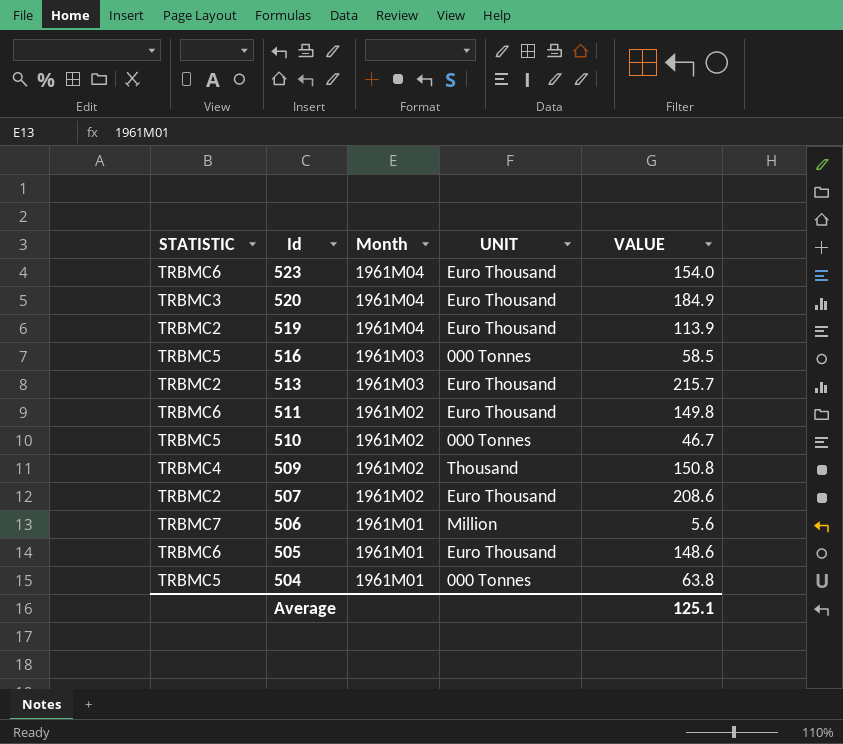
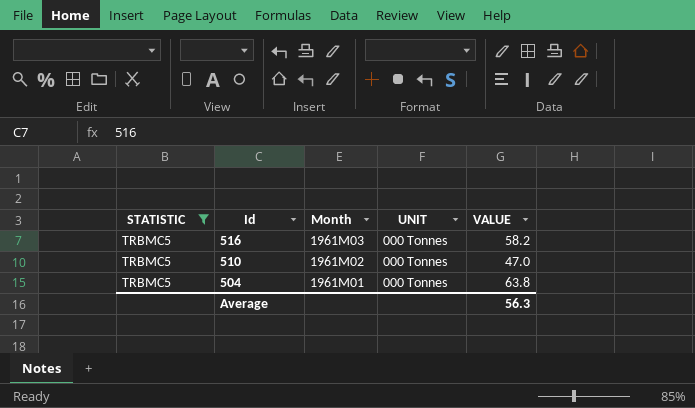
filter: none -> STATISTIC = TRBMC5
516 | VALUE: 58.5 -> 58.2
510 | VALUE: 46.7 -> 47.0
Average | VALUE: 125.1 -> 56.3

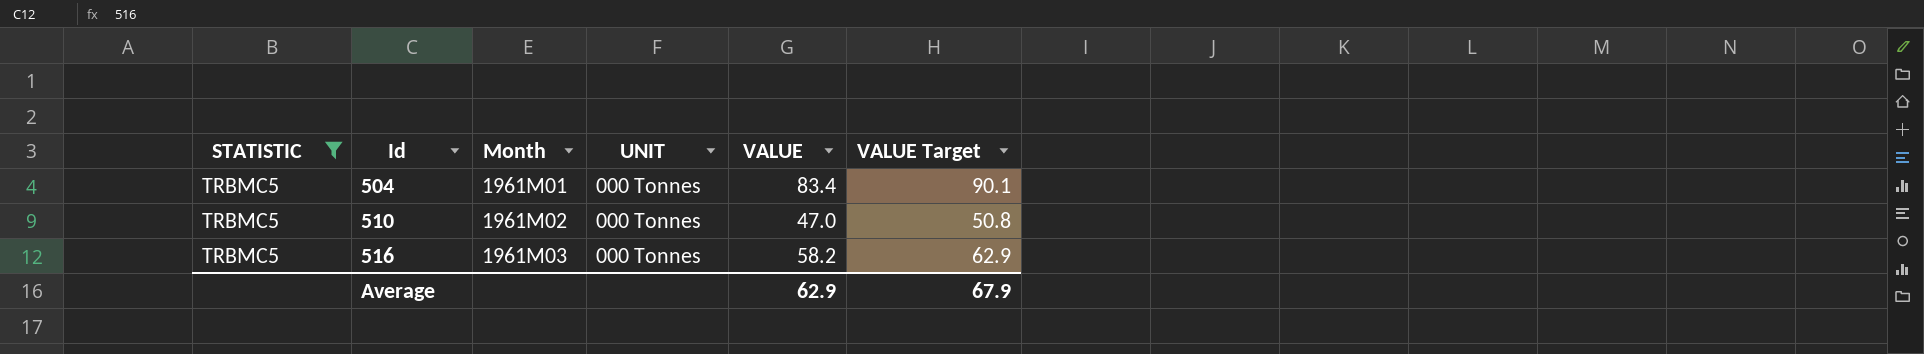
row order: Id descending -> Id ascending
column VALUE Target | formula: none -> [VALUE] * 1.08
504 | VALUE: 63.8 -> 83.4
Average | VALUE: 56.3 -> 62.9

